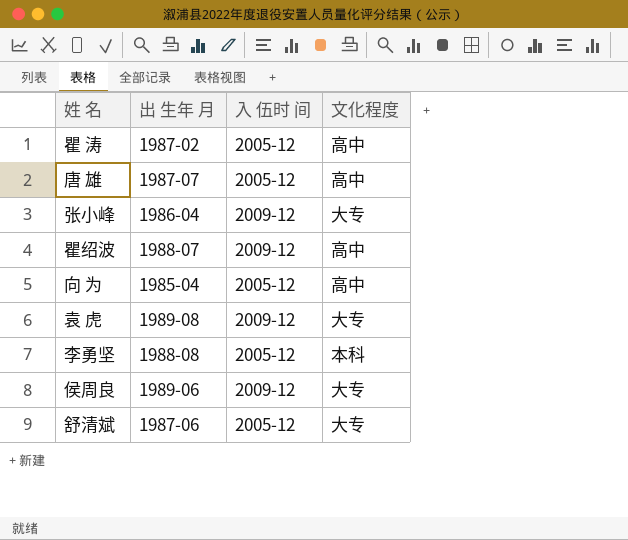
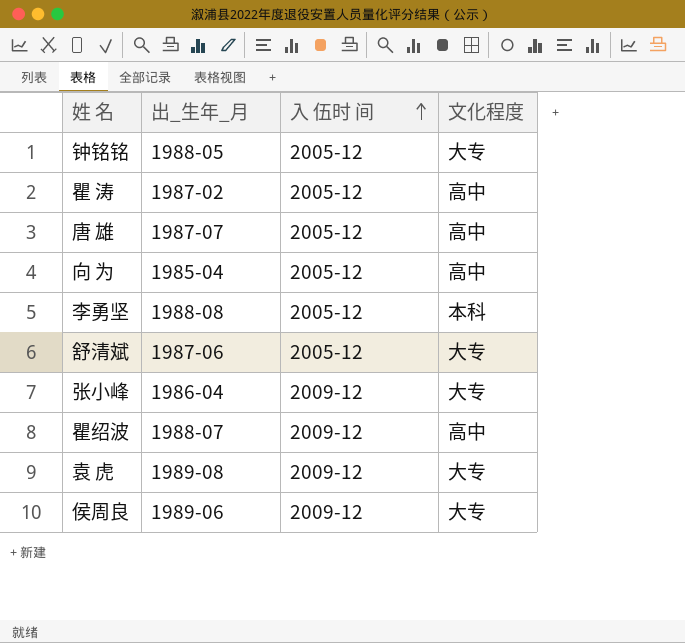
row order: none -> 入 伍时 间 ascending
column name: 出 生年 月 -> 出_生年_月
row 钟铭铭: none -> 1988-05 | 2005-12 | 大专

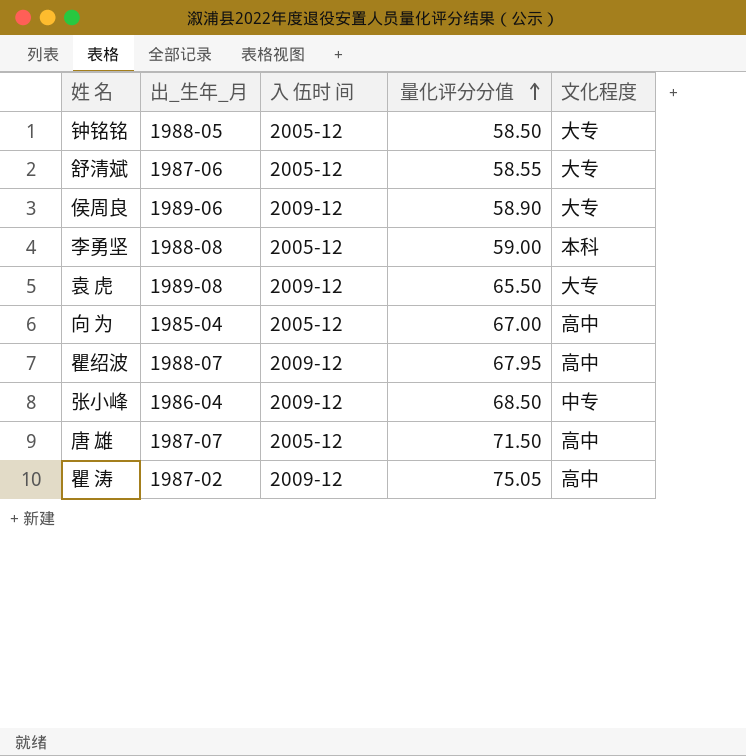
row order: 入 伍时 间 ascending -> 量化评分分值 ascending
column 量化评分分值 | position: none -> 4
张小峰 | 文化程度: 大专 -> 中专
瞿 涛 | 入 伍时 间: 2005-12 -> 2009-12

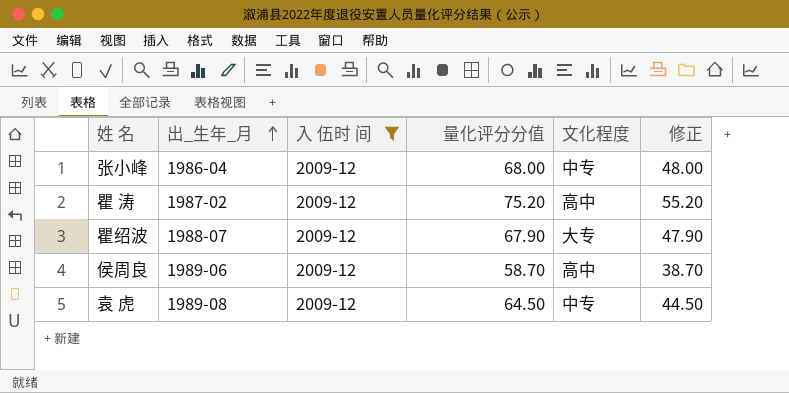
filter: none -> 入 伍时 间 = 2009-12
row order: 量化评分分值 ascending -> 出_生年_月 ascending
column 修正 | formula: none -> [量化评分分值] - 20
张小峰 | 量化评分分值: 68.50 -> 68.00
瞿 涛 | 量化评分分值: 75.05 -> 75.20
瞿绍波 | 量化评分分值: 67.95 -> 67.90
瞿绍波 | 文化程度: 高中 -> 大专
侯周良 | 量化评分分值: 58.90 -> 58.70
侯周良 | 文化程度: 大专 -> 高中
袁 虎 | 量化评分分值: 65.50 -> 64.50
袁 虎 | 文化程度: 大专 -> 中专

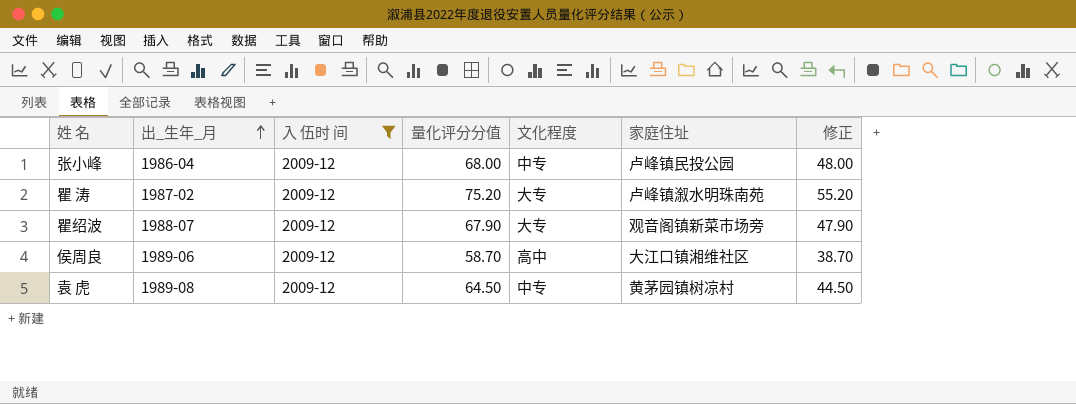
column 家庭住址 | position: none -> 6
瞿 涛 | 文化程度: 高中 -> 大专

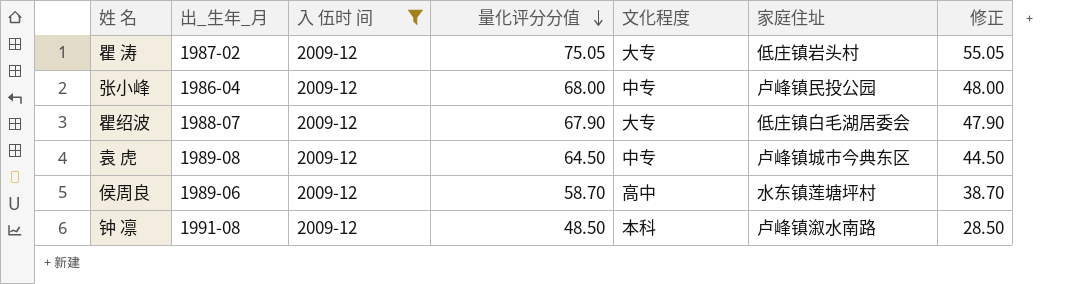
row order: 出_生年_月 ascending -> 量化评分分值 descending
瞿 涛 | 量化评分分值: 75.20 -> 75.05
瞿 涛 | 家庭住址: 卢峰镇溆水明珠南苑 -> 低庄镇岩头村
瞿 涛 | 修正: 55.20 -> 55.05
瞿绍波 | 家庭住址: 观音阁镇新菜市场旁 -> 低庄镇白毛湖居委会
袁 虎 | 家庭住址: 黄茅园镇树凉村 -> 卢峰镇城市今典东区
侯周良 | 家庭住址: 大江口镇湘维社区 -> 水东镇莲塘坪村
row 钟 凛: none -> 1991-08 | 2009-12 | 48.50 | 本科 | 卢峰镇溆水南路 | 28.50

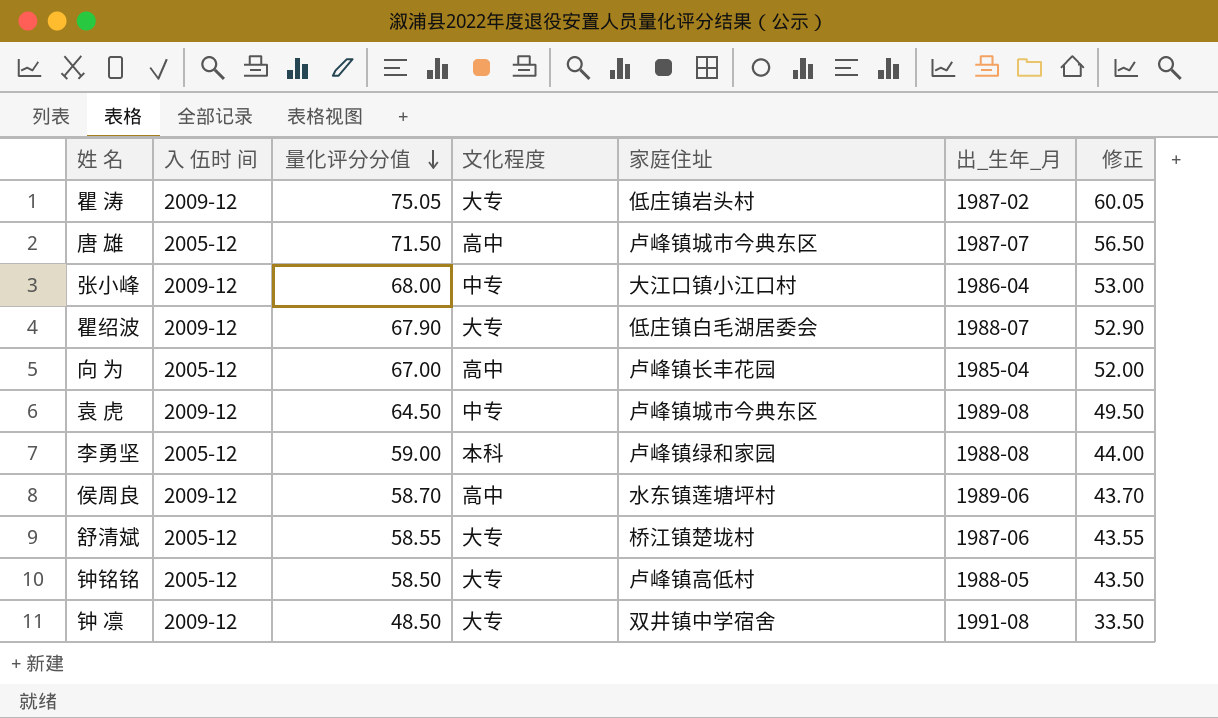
filter: 入 伍时 间 = 2009-12 -> none
column 出_生年_月 | position: 2 -> 6
column 修正 | formula: [量化评分分值] - 20 -> [量化评分分值] - 15
张小峰 | 家庭住址: 卢峰镇民投公园 -> 大江口镇小江口村
钟 凛 | 文化程度: 本科 -> 大专
钟 凛 | 家庭住址: 卢峰镇溆水南路 -> 双井镇中学宿舍

